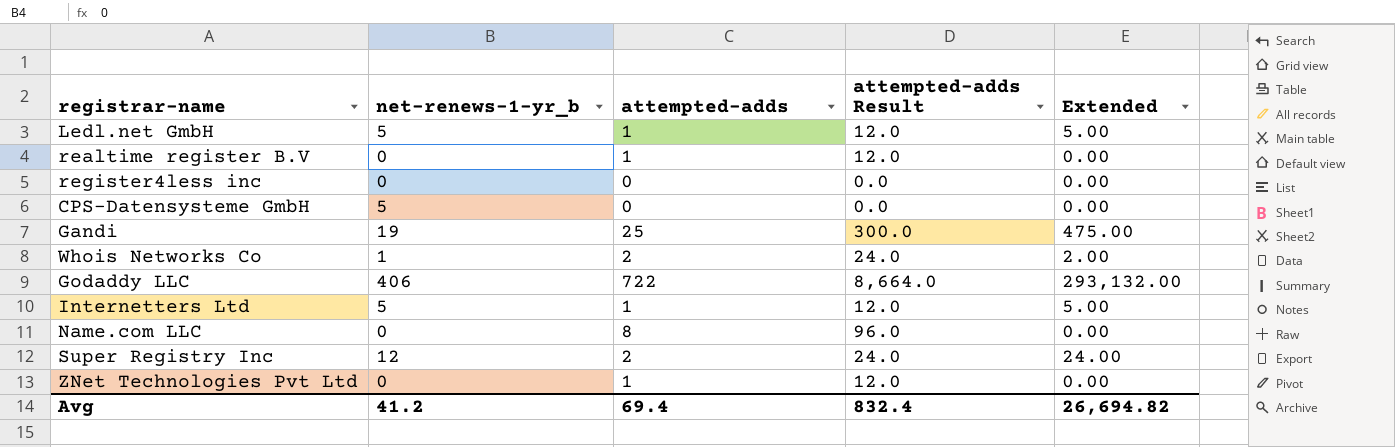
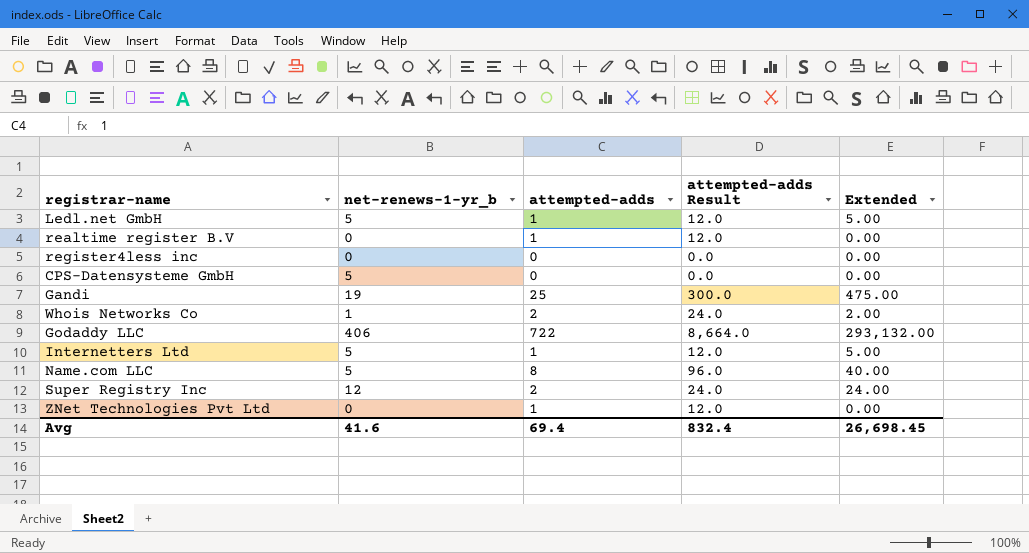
Name.com LLC | net-renews-1-yr_b: 0 -> 5
Name.com LLC | Extended: 0.00 -> 40.00
Avg | net-renews-1-yr_b: 41.2 -> 41.6
Avg | Extended: 26,694.82 -> 26,698.45

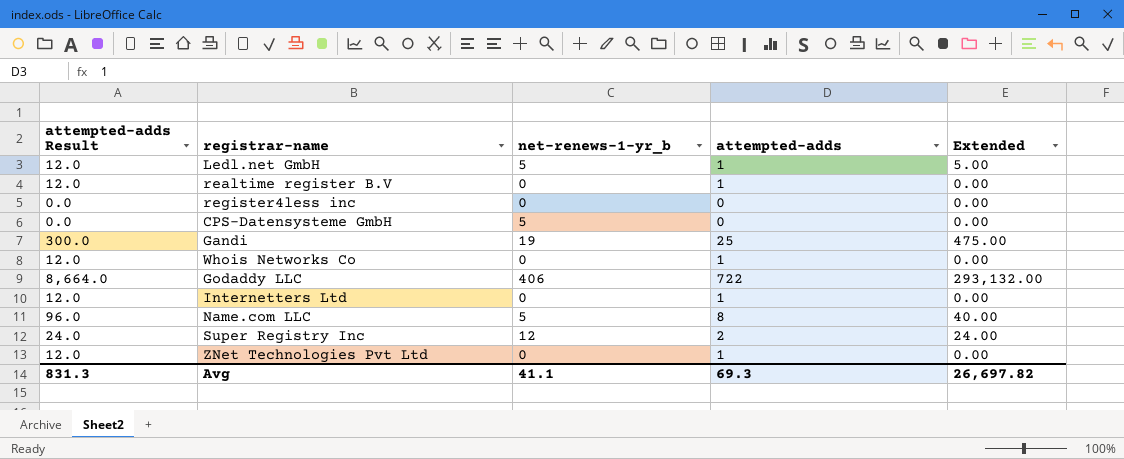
column attempted-adds Result | position: 4 -> 1
Whois Networks Co | attempted-adds Result: 24.0 -> 12.0
Whois Networks Co | net-renews-1-yr_b: 1 -> 0
Whois Networks Co | attempted-adds: 2 -> 1
Whois Networks Co | Extended: 2.00 -> 0.00
Internetters Ltd | net-renews-1-yr_b: 5 -> 0
Internetters Ltd | Extended: 5.00 -> 0.00
Avg | attempted-adds Result: 832.4 -> 831.3
Avg | net-renews-1-yr_b: 41.6 -> 41.1
Avg | attempted-adds: 69.4 -> 69.3
Avg | Extended: 26,698.45 -> 26,697.82

